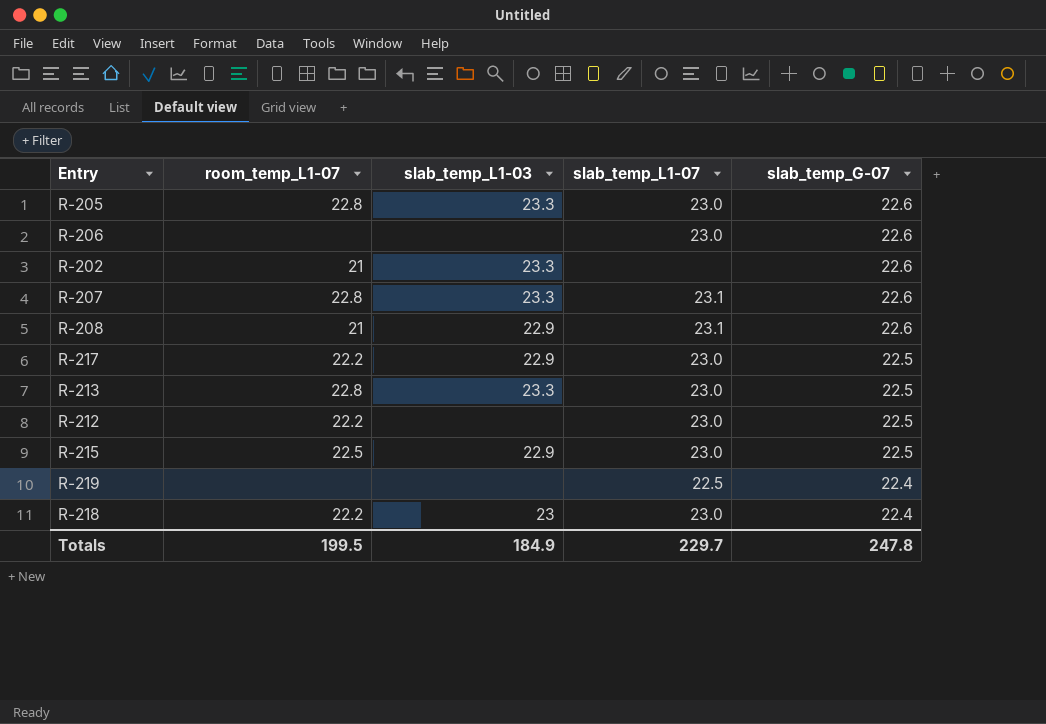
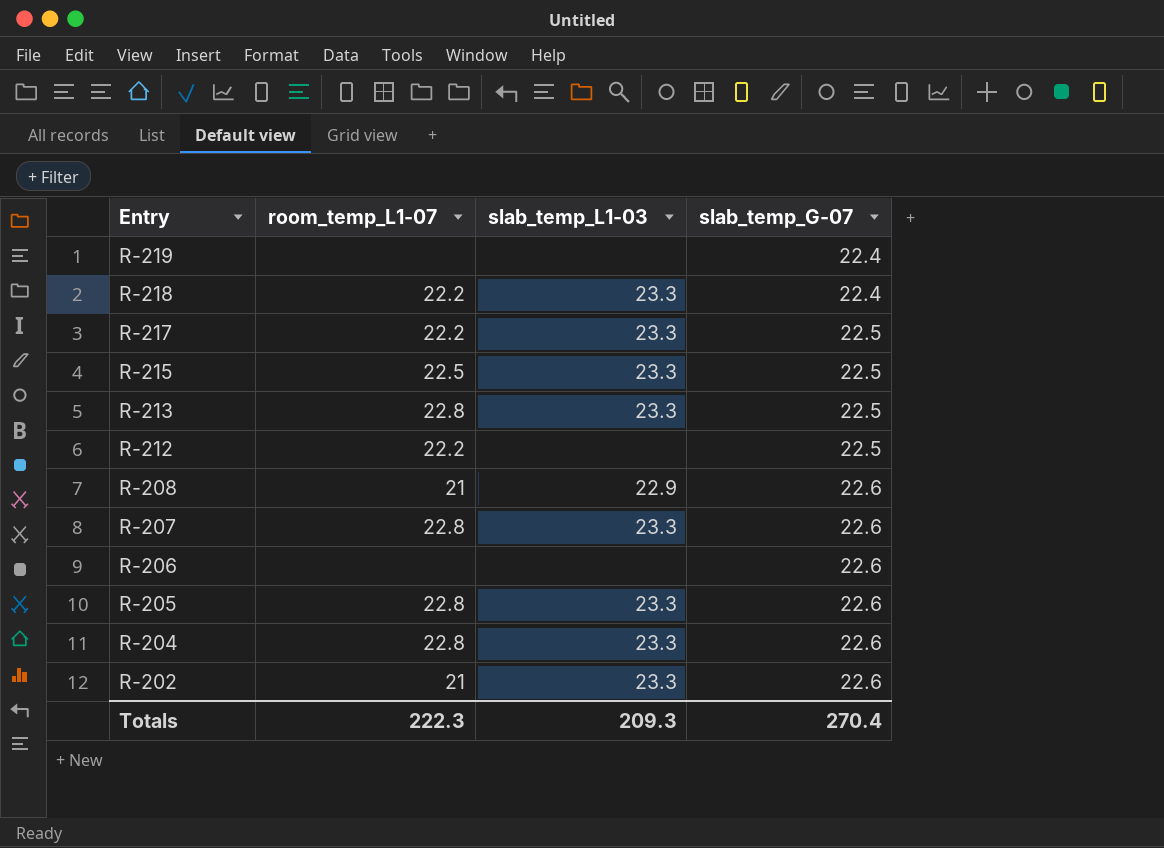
row order: slab_temp_G-07 descending -> Entry descending
column slab_temp_L1-07 | position: 4 -> none
R-218 | slab_temp_L1-03: 23 -> 23.3
R-217 | slab_temp_L1-03: 22.9 -> 23.3
R-215 | slab_temp_L1-03: 22.9 -> 23.3
row R-204: none -> 22.8 | 23.3 | 22.6
Totals | room_temp_L1-07: 199.5 -> 222.3
Totals | slab_temp_L1-03: 184.9 -> 209.3
Totals | slab_temp_G-07: 247.8 -> 270.4

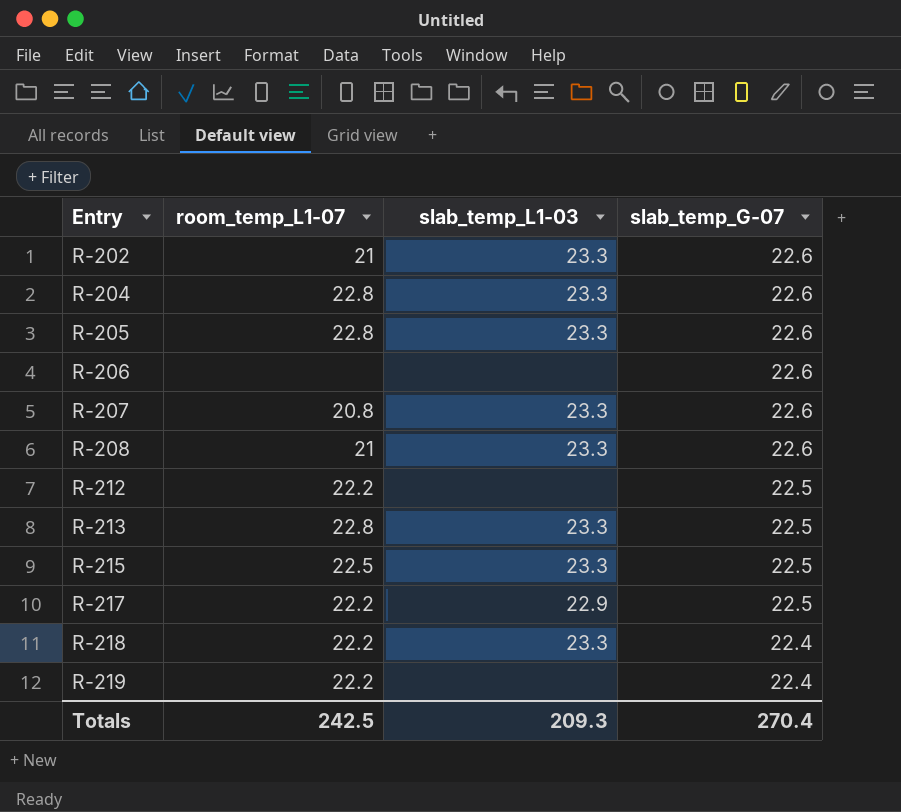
row order: Entry descending -> Entry ascending
R-207 | room_temp_L1-07: 22.8 -> 20.8
R-208 | slab_temp_L1-03: 22.9 -> 23.3
R-217 | slab_temp_L1-03: 23.3 -> 22.9
R-219 | room_temp_L1-07: none -> 22.2
Totals | room_temp_L1-07: 222.3 -> 242.5

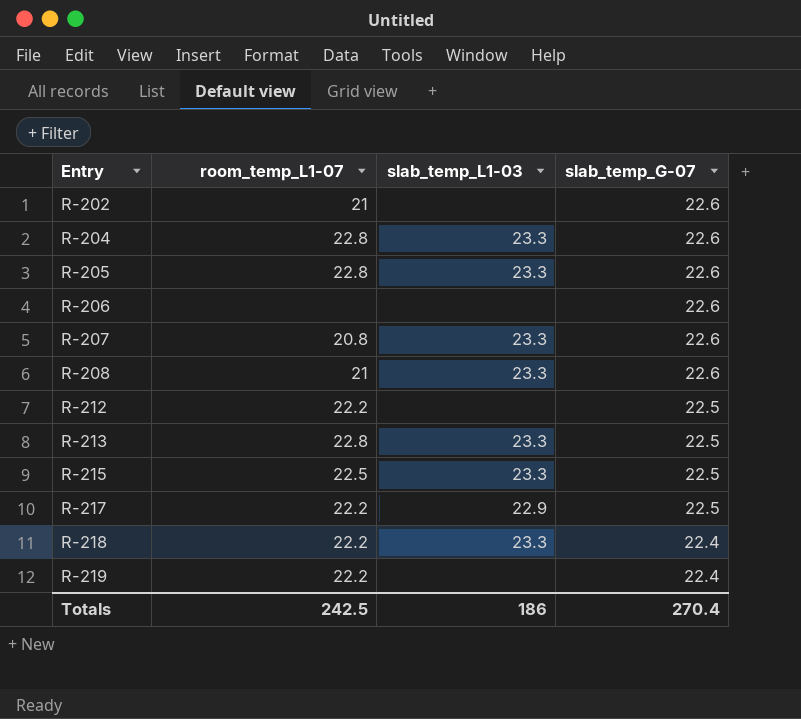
R-202 | slab_temp_L1-03: 23.3 -> none
Totals | slab_temp_L1-03: 209.3 -> 186

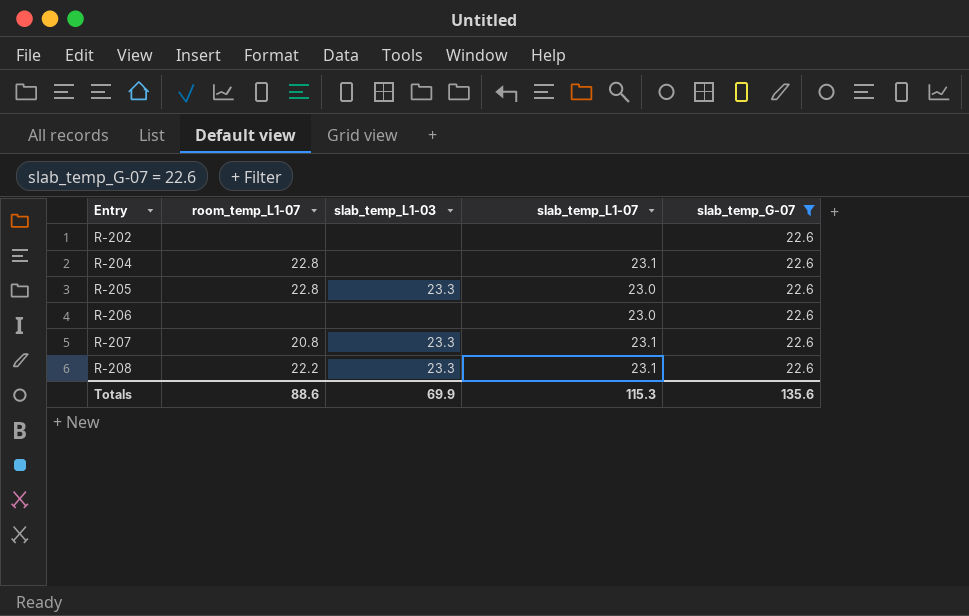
filter: none -> slab_temp_G-07 = 22.6
column slab_temp_L1-07 | position: none -> 4
R-202 | room_temp_L1-07: 21 -> none
R-204 | slab_temp_L1-03: 23.3 -> none
R-208 | room_temp_L1-07: 21 -> 22.2
Totals | room_temp_L1-07: 242.5 -> 88.6
Totals | slab_temp_L1-03: 186 -> 69.9
Totals | slab_temp_G-07: 270.4 -> 135.6

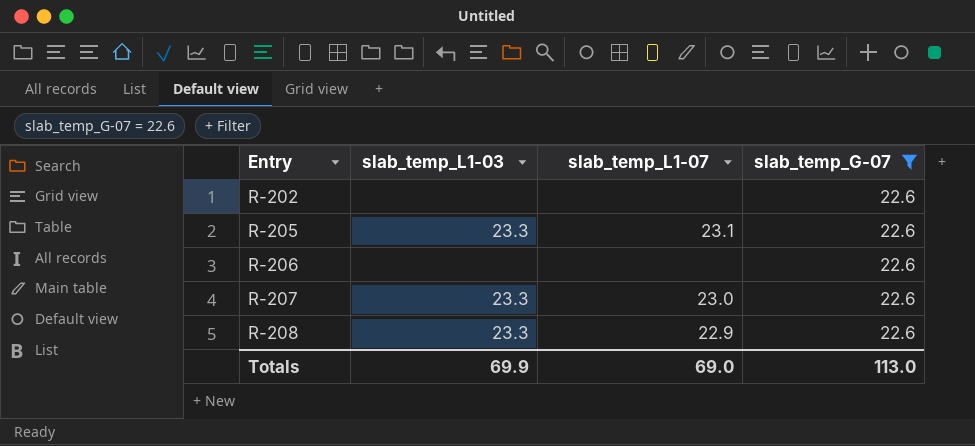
column room_temp_L1-07 | position: 2 -> none
row R-204: 22.8 | none | 23.1 | 22.6 -> none
R-205 | slab_temp_L1-07: 23.0 -> 23.1
R-206 | slab_temp_L1-07: 23.0 -> none
R-207 | slab_temp_L1-07: 23.1 -> 23.0
R-208 | slab_temp_L1-07: 23.1 -> 22.9
Totals | slab_temp_L1-07: 115.3 -> 69.0
Totals | slab_temp_G-07: 135.6 -> 113.0

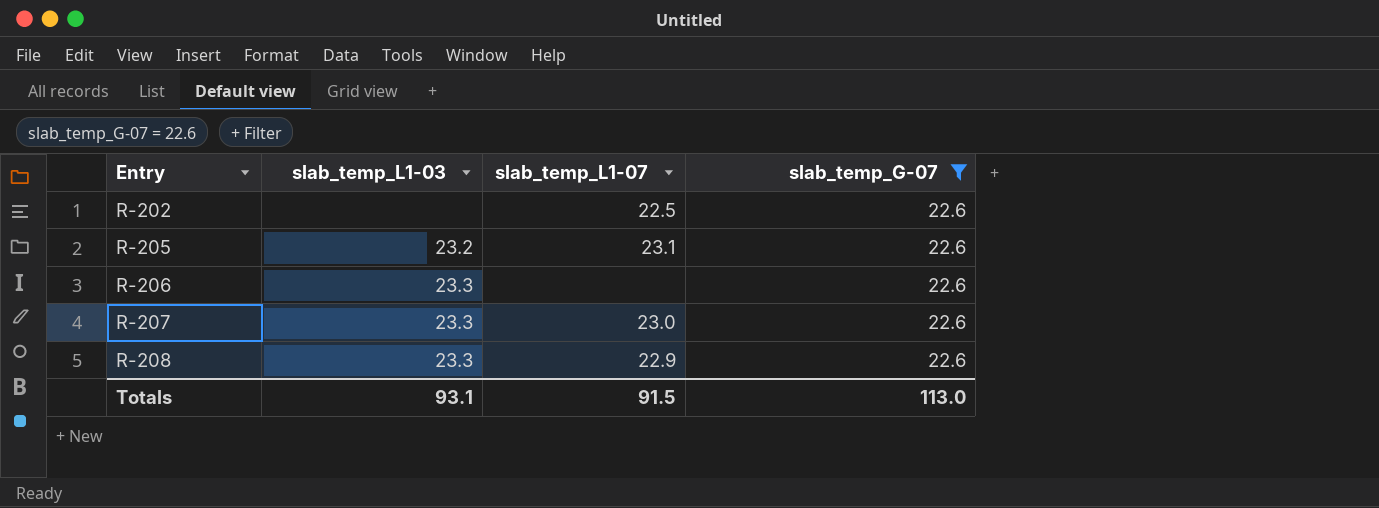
R-202 | slab_temp_L1-07: none -> 22.5
R-205 | slab_temp_L1-03: 23.3 -> 23.2
R-206 | slab_temp_L1-03: none -> 23.3
Totals | slab_temp_L1-03: 69.9 -> 93.1
Totals | slab_temp_L1-07: 69.0 -> 91.5

